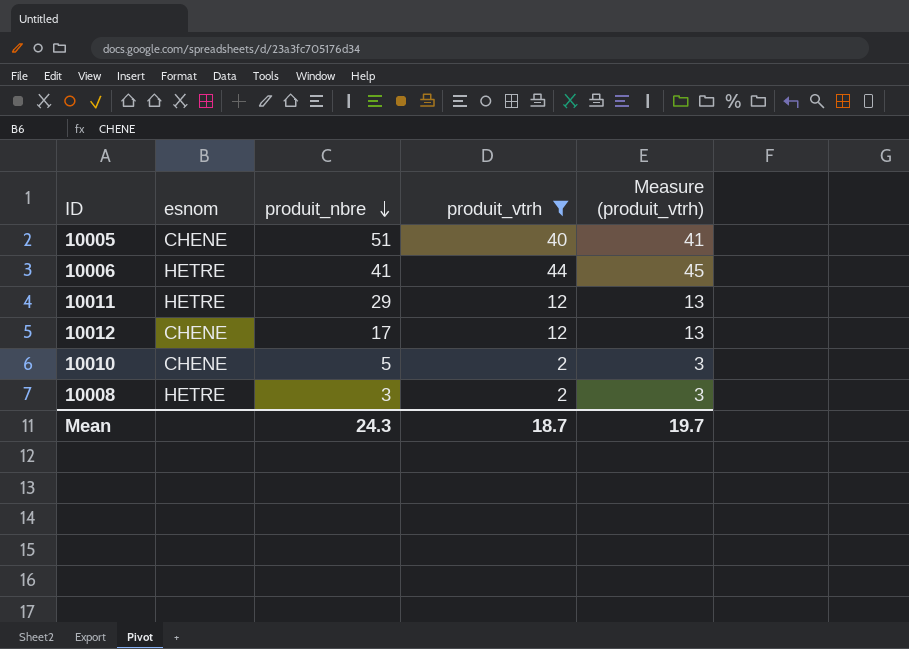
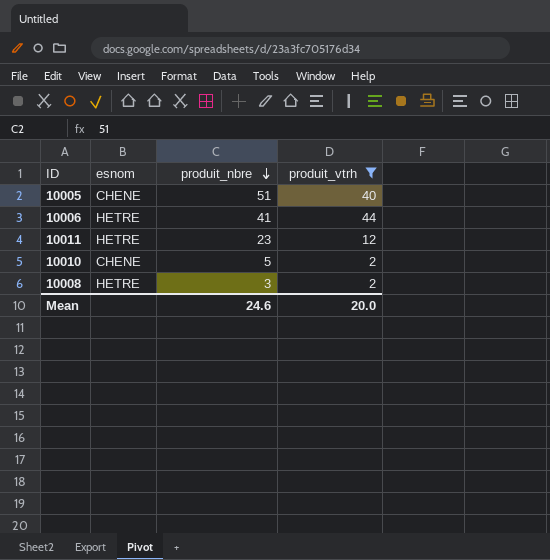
column Measure (produit_vtrh) | formula: [produit_vtrh] + 1 -> none
row 10012: CHENE | 17 | 12 | 13 -> none
10011 | produit_nbre: 29 -> 23
Mean | produit_nbre: 24.3 -> 24.6
Mean | produit_vtrh: 18.7 -> 20.0

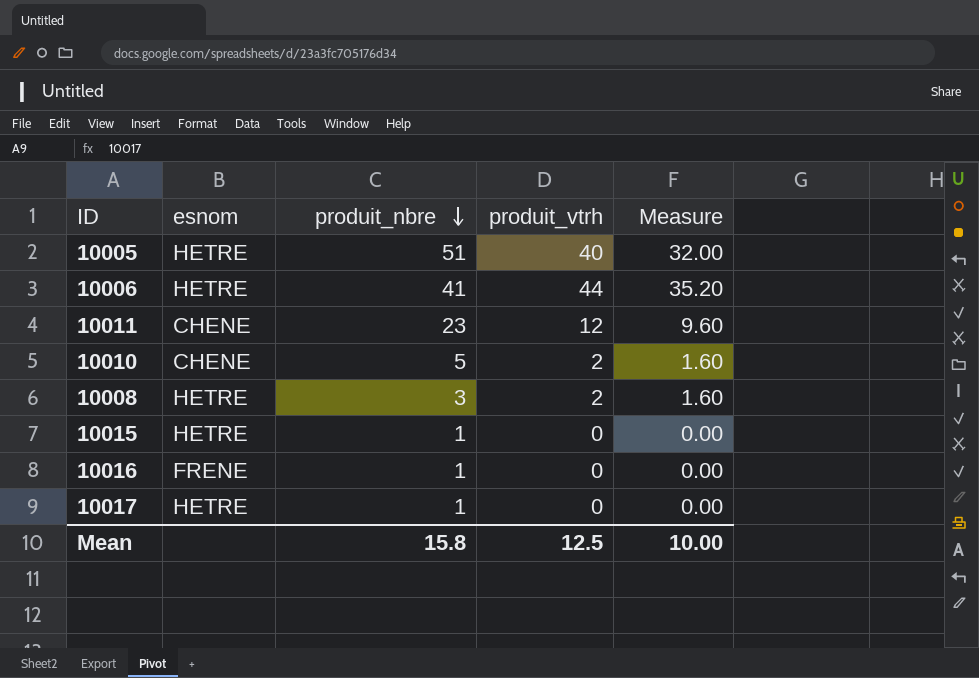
filter: produit_vtrh != 0 -> none
column Measure | formula: none -> [produit_vtrh] * 0.8
10005 | esnom: CHENE -> HETRE
10011 | esnom: HETRE -> CHENE
Mean | produit_nbre: 24.6 -> 15.8
Mean | produit_vtrh: 20.0 -> 12.5

